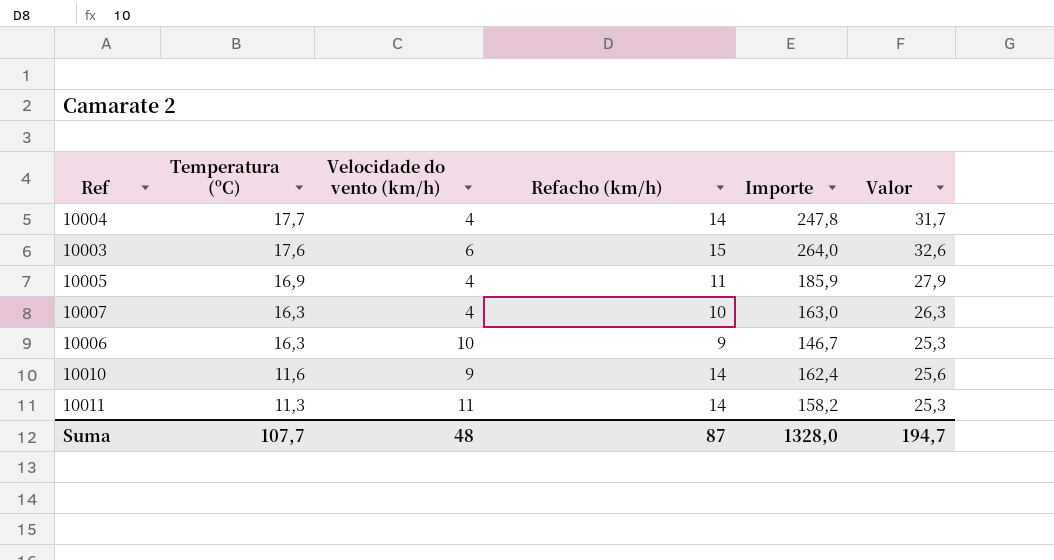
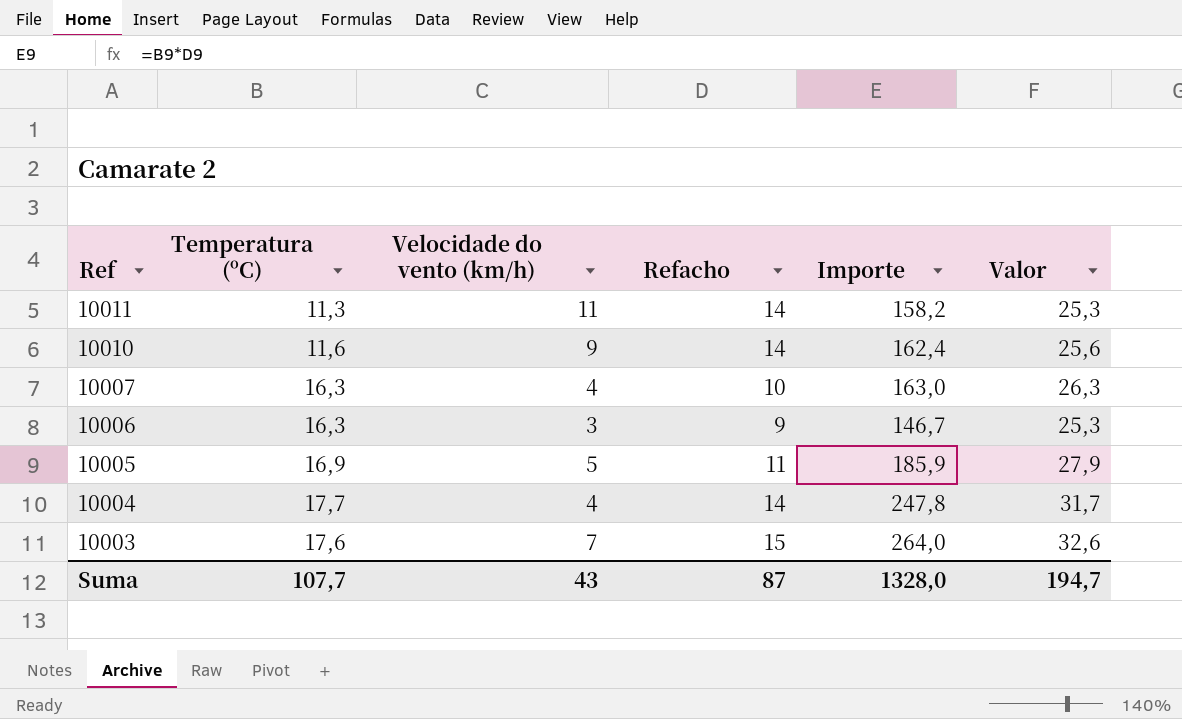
row order: Temperatura (ºC) descending -> Ref descending
column name: Refacho (km/h) -> Refacho
10006 | Velocidade do vento (km/h): 10 -> 3
10005 | Velocidade do vento (km/h): 4 -> 5
10003 | Velocidade do vento (km/h): 6 -> 7
Suma | Velocidade do vento (km/h): 48 -> 43

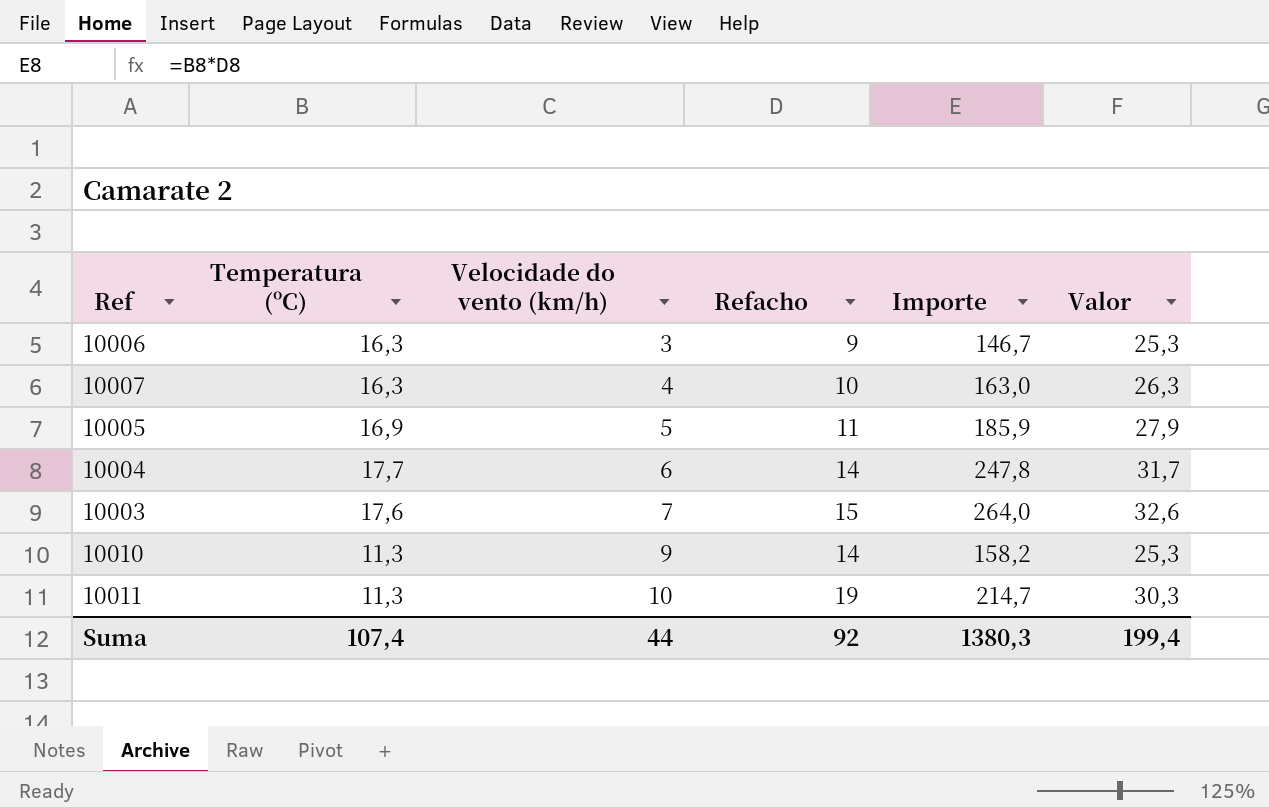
row order: Ref descending -> Velocidade do vento (km/h) ascending
10004 | Velocidade do vento (km/h): 4 -> 6
10010 | Temperatura (ºC): 11,6 -> 11,3
10010 | Importe: 162,4 -> 158,2
10010 | Valor: 25,6 -> 25,3
10011 | Velocidade do vento (km/h): 11 -> 10
10011 | Refacho: 14 -> 19
10011 | Importe: 158,2 -> 214,7
10011 | Valor: 25,3 -> 30,3
Suma | Temperatura (ºC): 107,7 -> 107,4
Suma | Velocidade do vento (km/h): 43 -> 44
Suma | Refacho: 87 -> 92
Suma | Importe: 1328,0 -> 1380,3
Suma | Valor: 194,7 -> 199,4

